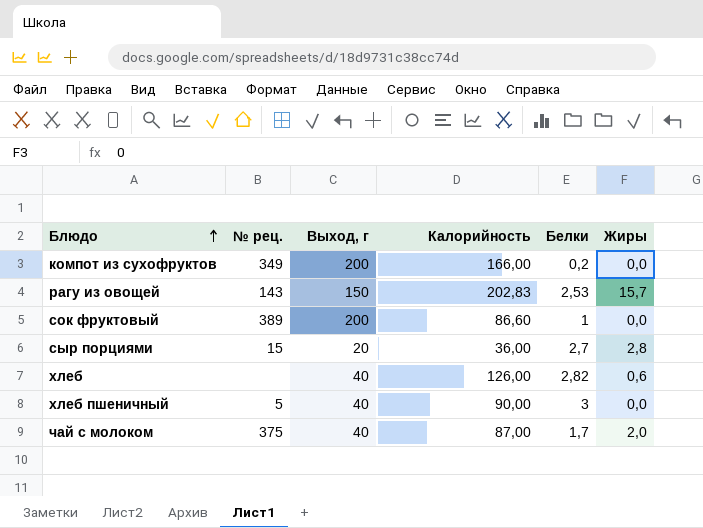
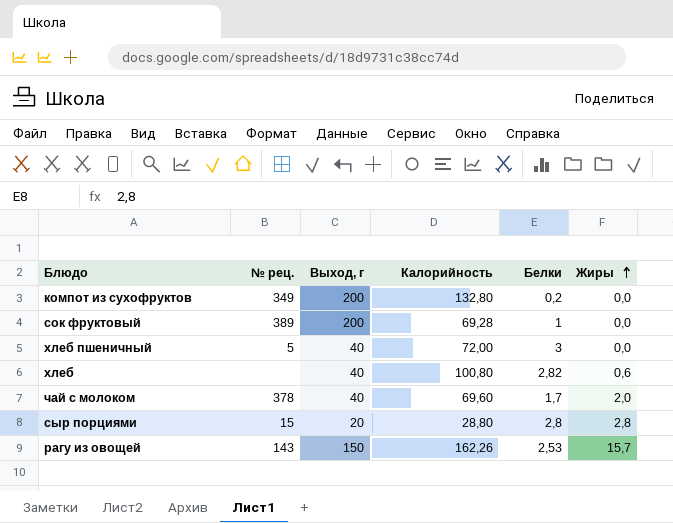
row order: Блюдо ascending -> Жиры ascending
компот из сухофруктов | Калорийность: 166,00 -> 132,80
сок фруктовый | Калорийность: 86,60 -> 69,28
хлеб пшеничный | Калорийность: 90,00 -> 72,00
хлеб | Калорийность: 126,00 -> 100,80
чай с молоком | № рец.: 375 -> 378
чай с молоком | Калорийность: 87,00 -> 69,60
сыр порциями | Калорийность: 36,00 -> 28,80
сыр порциями | Белки: 2,7 -> 2,8
рагу из овощей | Калорийность: 202,83 -> 162,26

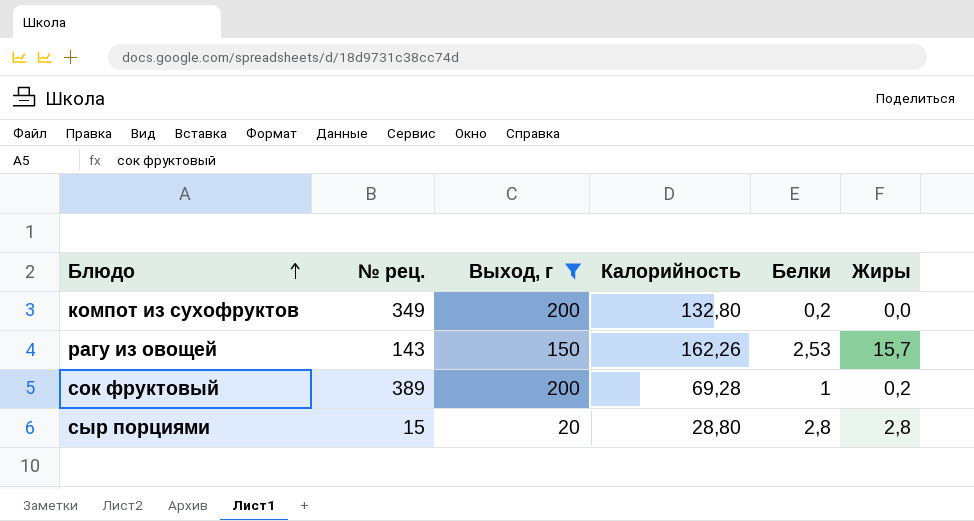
filter: none -> Выход, г != 40
row order: Жиры ascending -> Блюдо ascending
сок фруктовый | Жиры: 0,0 -> 0,2

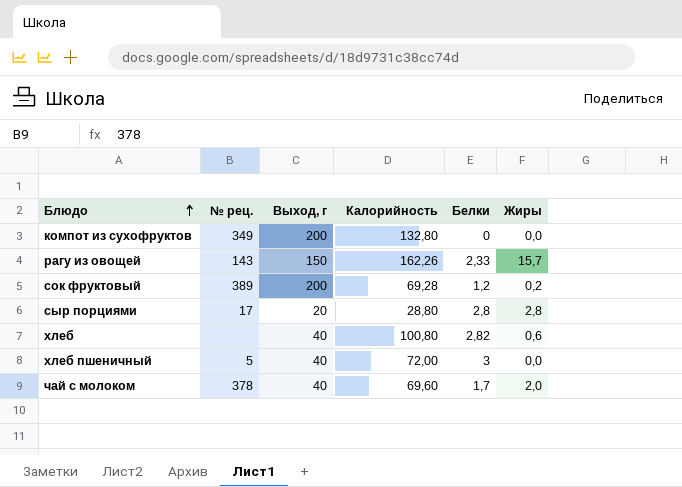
filter: Выход, г != 40 -> none
компот из сухофруктов | Белки: 0,2 -> 0
рагу из овощей | Белки: 2,53 -> 2,33
сок фруктовый | Белки: 1 -> 1,2
сыр порциями | № рец.: 15 -> 17

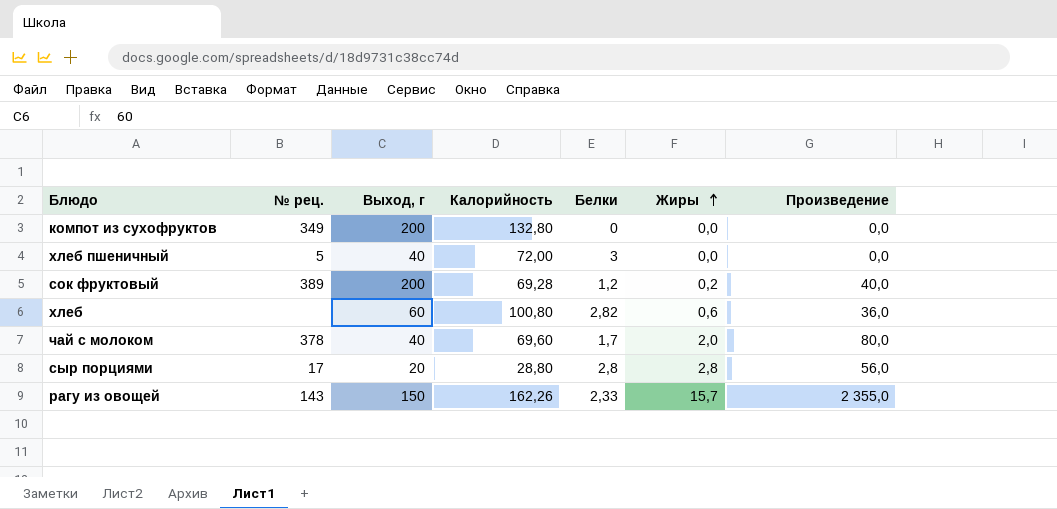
row order: Блюдо ascending -> Жиры ascending
column Произведение | formula: none -> [Выход, г] * [Жиры]
хлеб | Выход, г: 40 -> 60

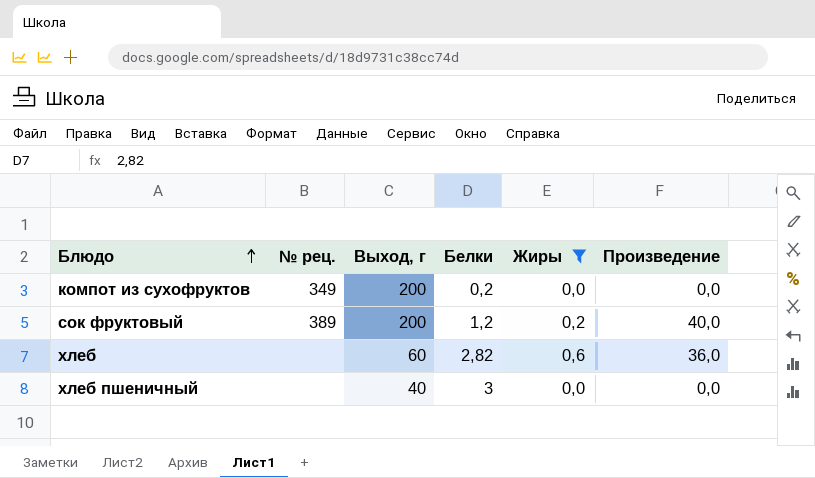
filter: none -> Жиры <= 0,6
row order: Жиры ascending -> Блюдо ascending
column Калорийность | position: 4 -> none
компот из сухофруктов | Белки: 0 -> 0,2
хлеб пшеничный | № рец.: 5 -> none

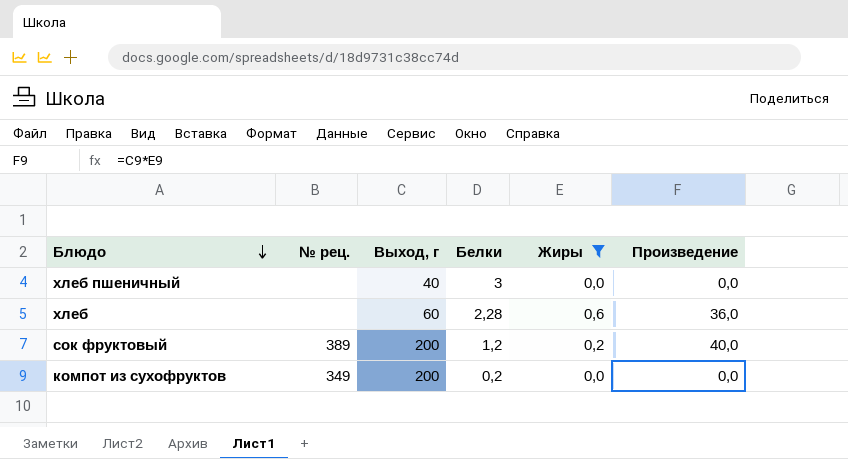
row order: Блюдо ascending -> Блюдо descending
хлеб | Белки: 2,82 -> 2,28

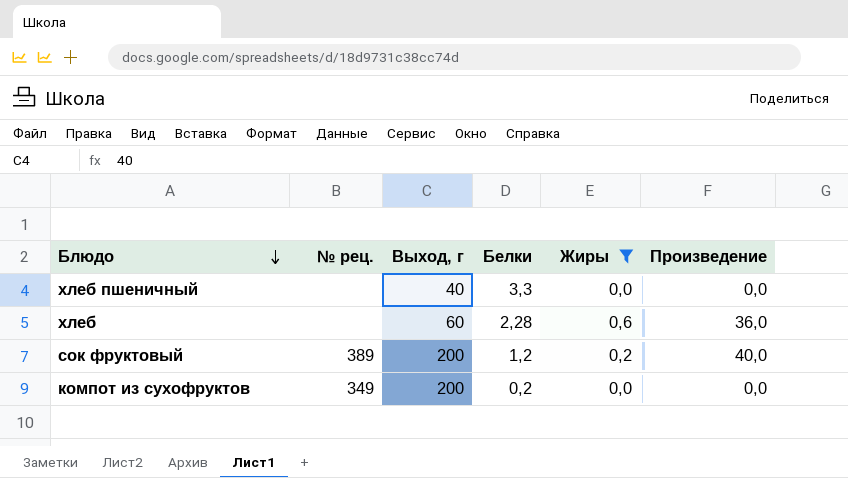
хлеб пшеничный | Белки: 3 -> 3,3

